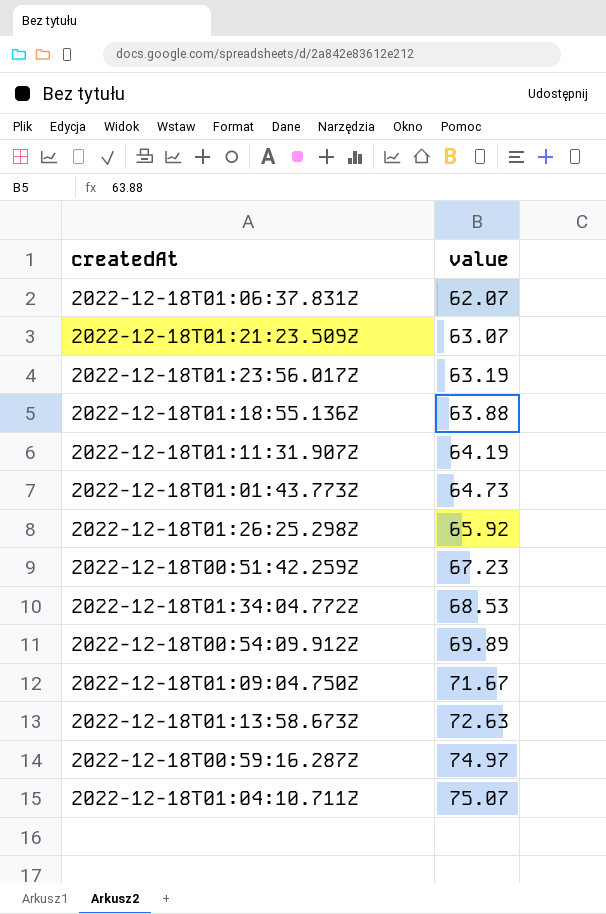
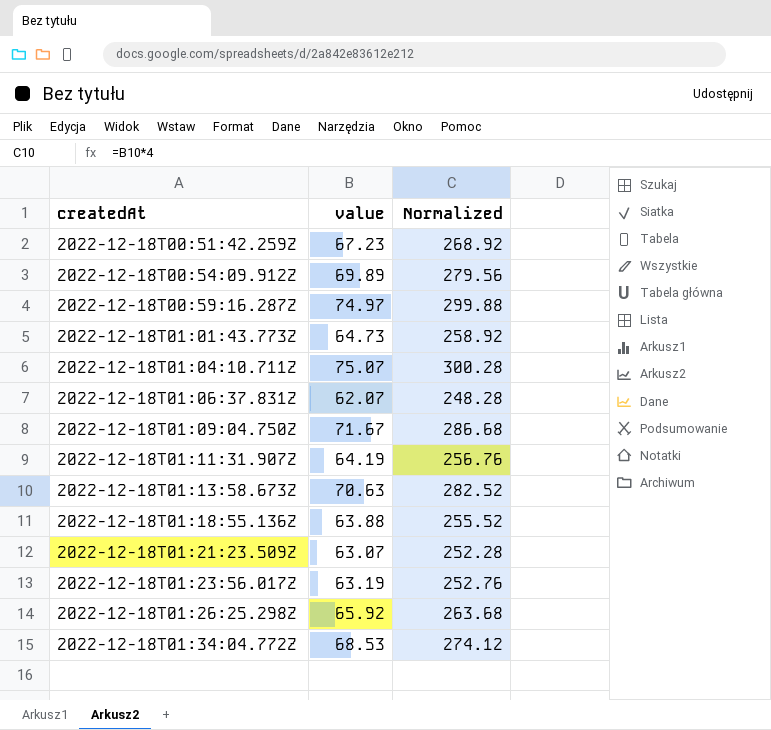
row order: value ascending -> createdAt ascending
column Normalized | formula: none -> [value] * 4
2022-12-18T01:13:58.673Z | value: 72.63 -> 70.63

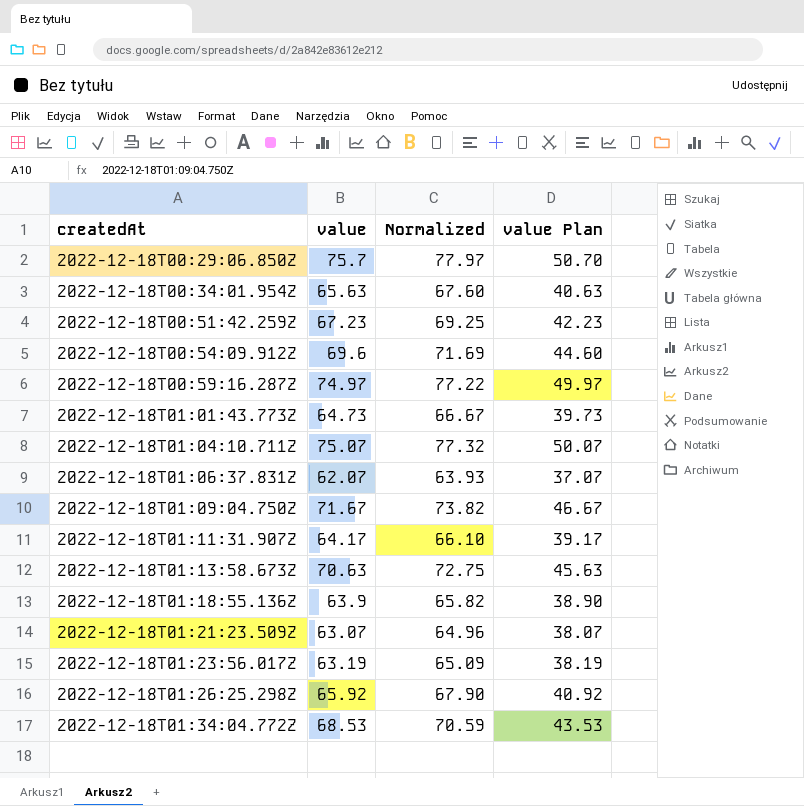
column Normalized | formula: [value] * 4 -> [value] * 1.03
column value Plan | formula: none -> [value] - 25
row 2022-12-18T00:29:06.850Z: none -> 75.7 | 77.97 | 50.70
row 2022-12-18T00:34:01.954Z: none -> 65.63 | 67.60 | 40.63
2022-12-18T00:54:09.912Z | value: 69.89 -> 69.6
2022-12-18T01:11:31.907Z | value: 64.19 -> 64.17
2022-12-18T01:18:55.136Z | value: 63.88 -> 63.9

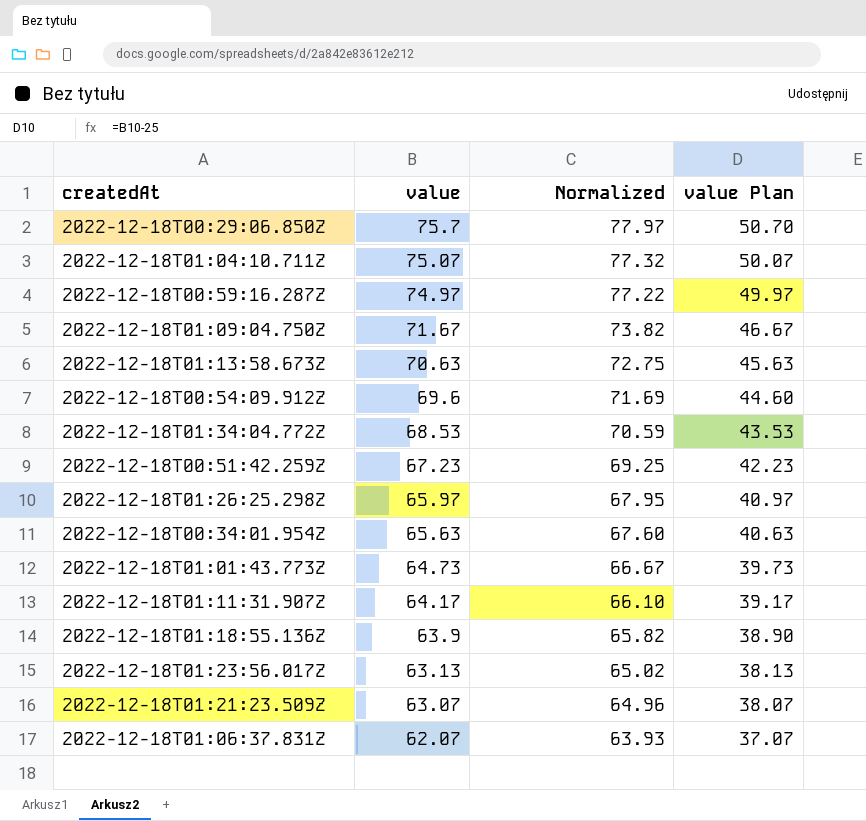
row order: createdAt ascending -> value descending
2022-12-18T01:26:25.298Z | value: 65.92 -> 65.97
2022-12-18T01:26:25.298Z | Normalized: 67.90 -> 67.95
2022-12-18T01:26:25.298Z | value Plan: 40.92 -> 40.97
2022-12-18T01:23:56.017Z | value: 63.19 -> 63.13
2022-12-18T01:23:56.017Z | Normalized: 65.09 -> 65.02
2022-12-18T01:23:56.017Z | value Plan: 38.19 -> 38.13

